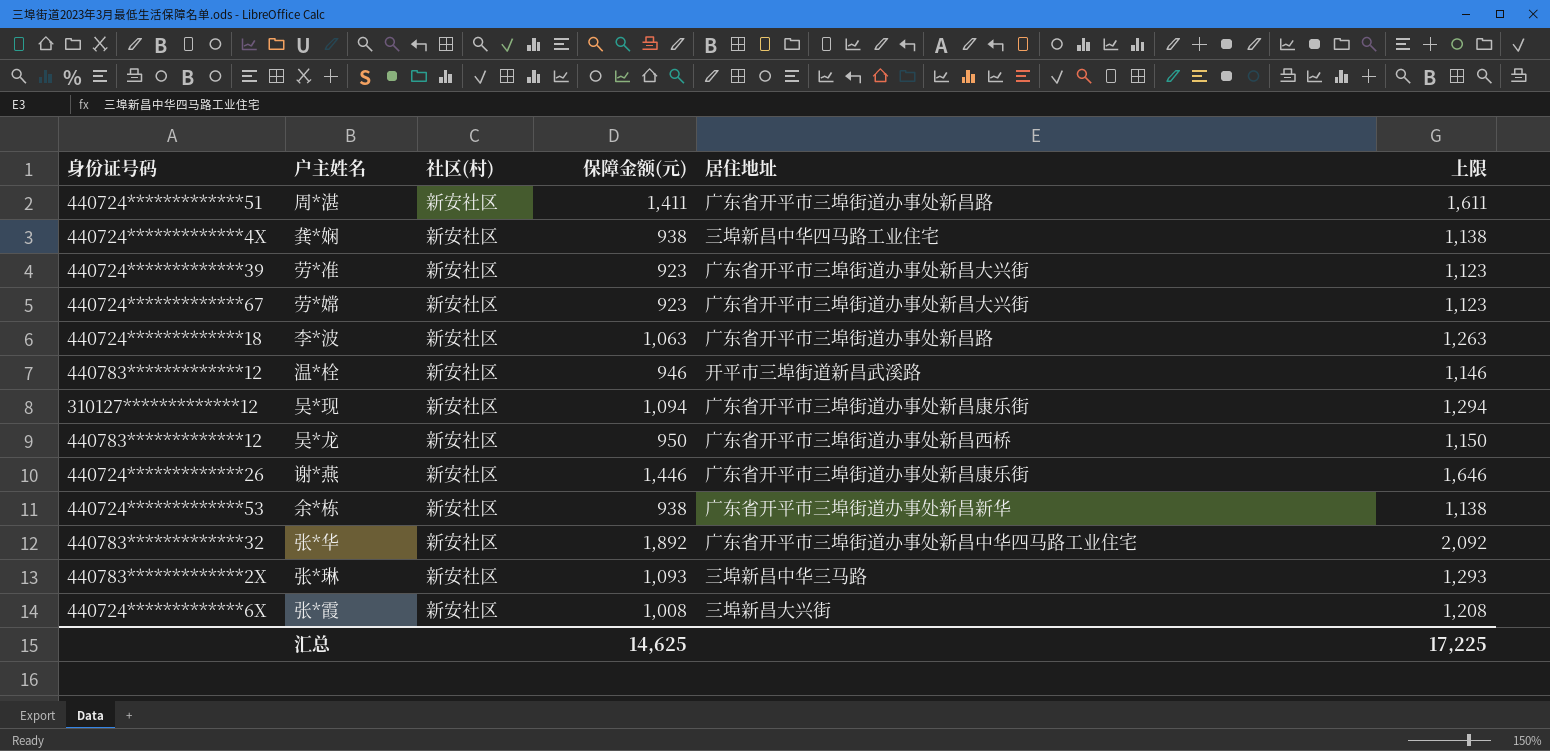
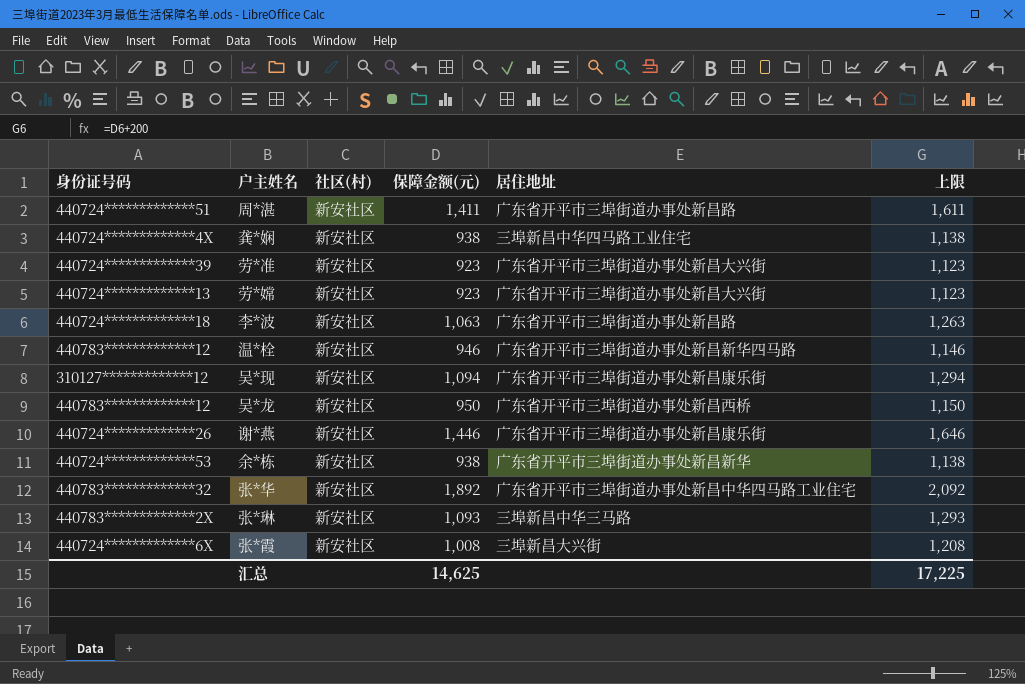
劳*嫦 | 身份证号码: 440724*************67 -> 440724*************13
温*栓 | 居住地址: 开平市三埠街道新昌武溪路 -> 广东省开平市三埠街道办事处新昌新华四马路

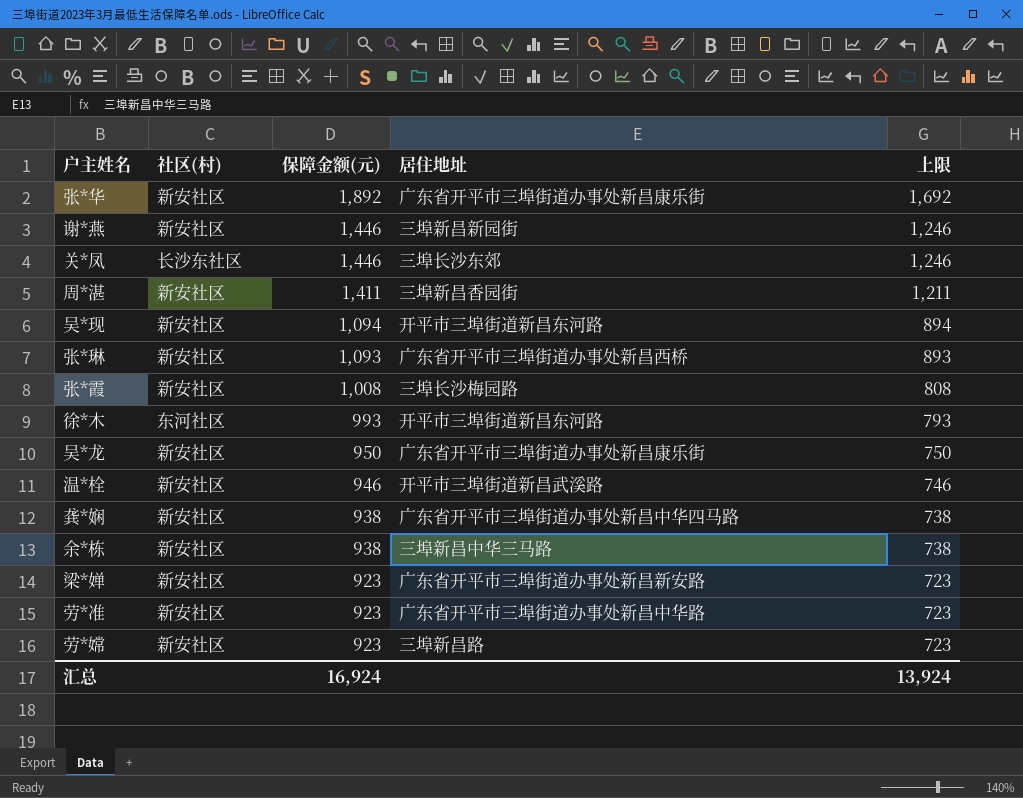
row order: none -> 保障金额(元) descending
column 身份证号码 | position: 1 -> none
column 上限 | formula: [保障金额(元)] + 200 -> [保障金额(元)] - 200
row 李*波: 440724*************18 | 新安社区 | 1,063 | 广东省开平市三埠街道办事处新昌路 | 1,263 -> none
张*华 | 居住地址: 广东省开平市三埠街道办事处新昌中华四马路工业住宅 -> 广东省开平市三埠街道办事处新昌康乐街
谢*燕 | 居住地址: 广东省开平市三埠街道办事处新昌康乐街 -> 三埠新昌新园街
row 关*凤: none -> 长沙东社区 | 1,446 | 三埠长沙东郊 | 1,246
周*湛 | 居住地址: 广东省开平市三埠街道办事处新昌路 -> 三埠新昌香园街
吴*现 | 居住地址: 广东省开平市三埠街道办事处新昌康乐街 -> 开平市三埠街道新昌东河路
张*琳 | 居住地址: 三埠新昌中华三马路 -> 广东省开平市三埠街道办事处新昌西桥
张*霞 | 居住地址: 三埠新昌大兴街 -> 三埠长沙梅园路
row 徐*木: none -> 东河社区 | 993 | 开平市三埠街道新昌东河路 | 793
吴*龙 | 居住地址: 广东省开平市三埠街道办事处新昌西桥 -> 广东省开平市三埠街道办事处新昌康乐街
温*栓 | 居住地址: 广东省开平市三埠街道办事处新昌新华四马路 -> 开平市三埠街道新昌武溪路
龚*娴 | 居住地址: 三埠新昌中华四马路工业住宅 -> 广东省开平市三埠街道办事处新昌中华四马路
余*栋 | 居住地址: 广东省开平市三埠街道办事处新昌新华 -> 三埠新昌中华三马路
row 梁*婵: none -> 新安社区 | 923 | 广东省开平市三埠街道办事处新昌新安路 | 723
劳*准 | 居住地址: 广东省开平市三埠街道办事处新昌大兴街 -> 广东省开平市三埠街道办事处新昌中华路
劳*嫦 | 居住地址: 广东省开平市三埠街道办事处新昌大兴街 -> 三埠新昌路
汇总 | 保障金额(元): 14,625 -> 16,924
汇总 | 上限: 17,225 -> 13,924

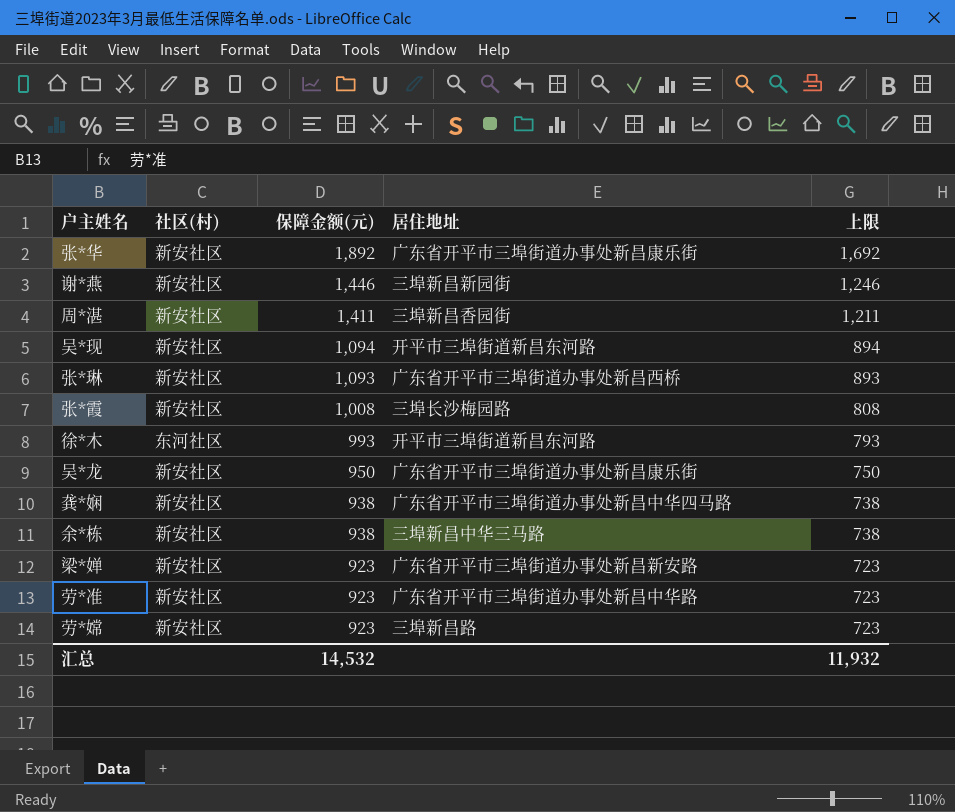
row 关*凤: 长沙东社区 | 1,446 | 三埠长沙东郊 | 1,246 -> none
row 温*栓: 新安社区 | 946 | 开平市三埠街道新昌武溪路 | 746 -> none
汇总 | 保障金额(元): 16,924 -> 14,532
汇总 | 上限: 13,924 -> 11,932

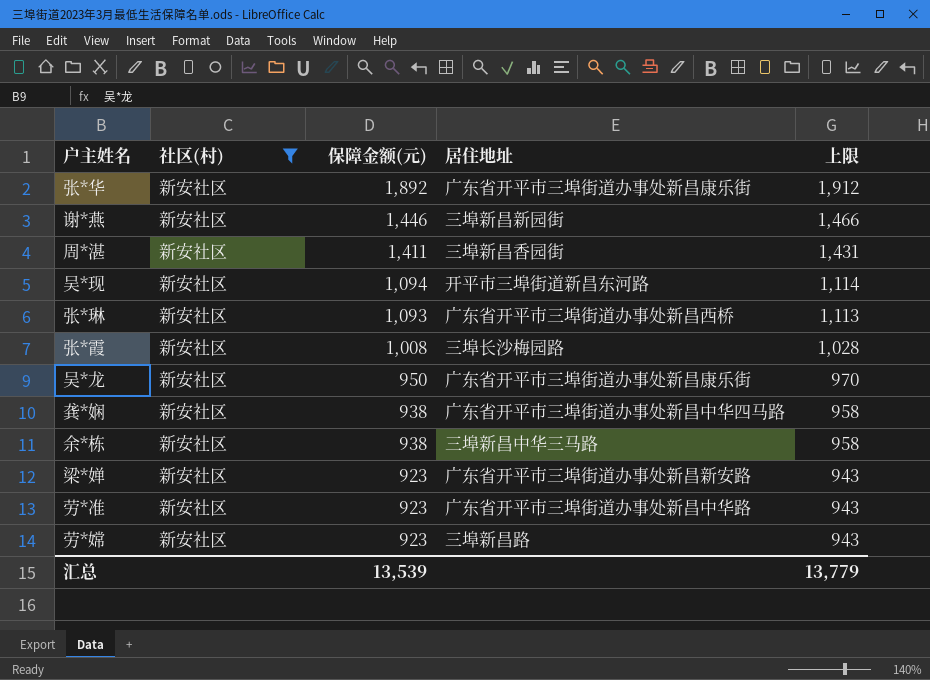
filter: none -> 社区(村) = 新安社区
column 上限 | formula: [保障金额(元)] - 200 -> [保障金额(元)] + 20
汇总 | 保障金额(元): 14,532 -> 13,539
汇总 | 上限: 11,932 -> 13,779

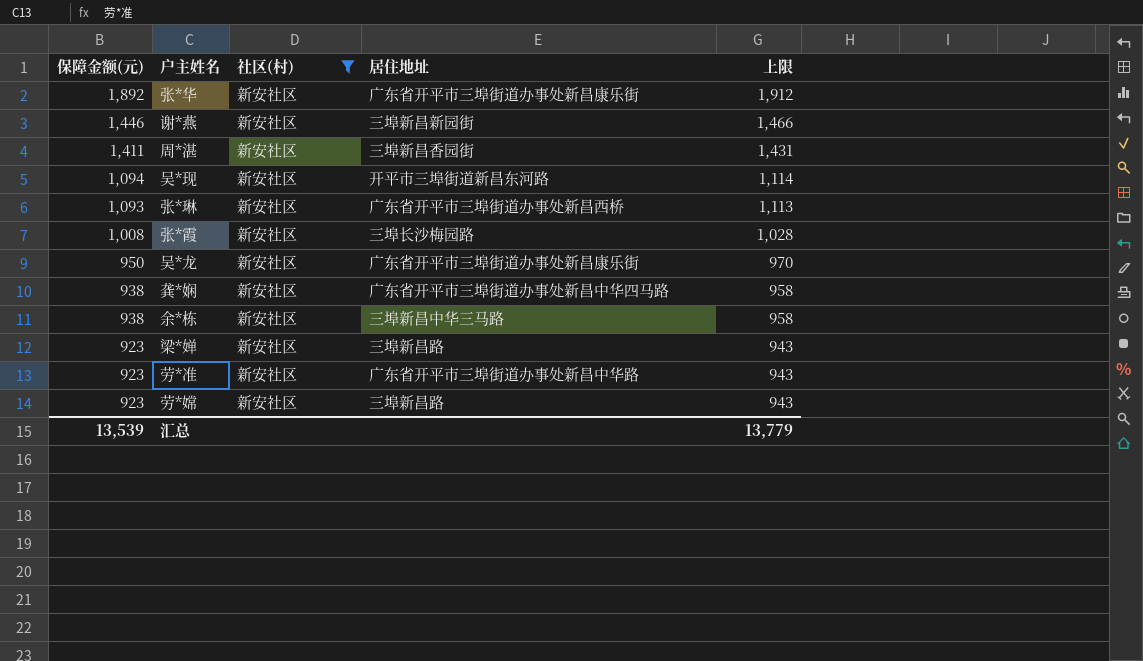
column 保障金额(元) | position: 3 -> 1
梁*婵 | 居住地址: 广东省开平市三埠街道办事处新昌新安路 -> 三埠新昌路

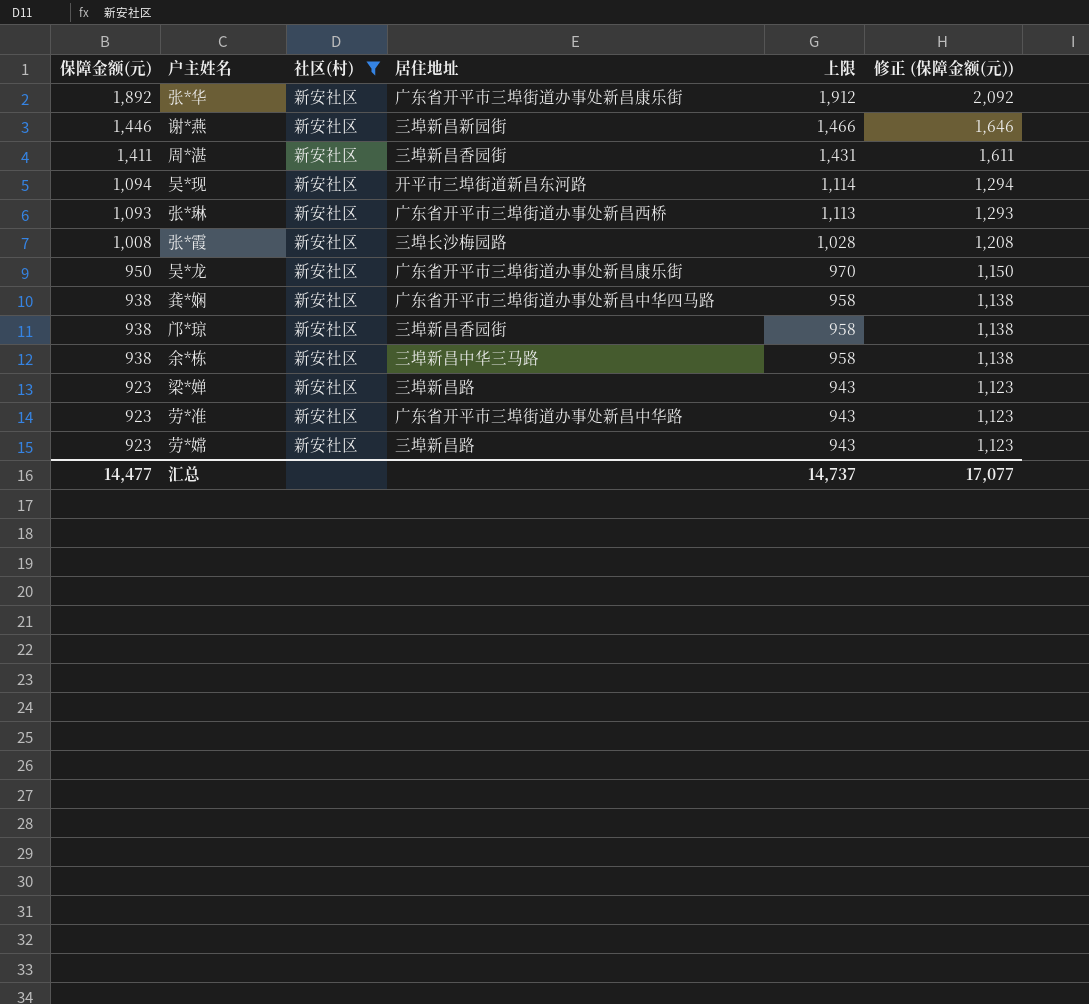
column 修正 (保障金额(元)) | formula: none -> [保障金额(元)] + 200
row 邝*琼: none -> 938 | 新安社区 | 三埠新昌香园街 | 958 | 1,138
汇总 | 保障金额(元): 13,539 -> 14,477
汇总 | 上限: 13,779 -> 14,737

